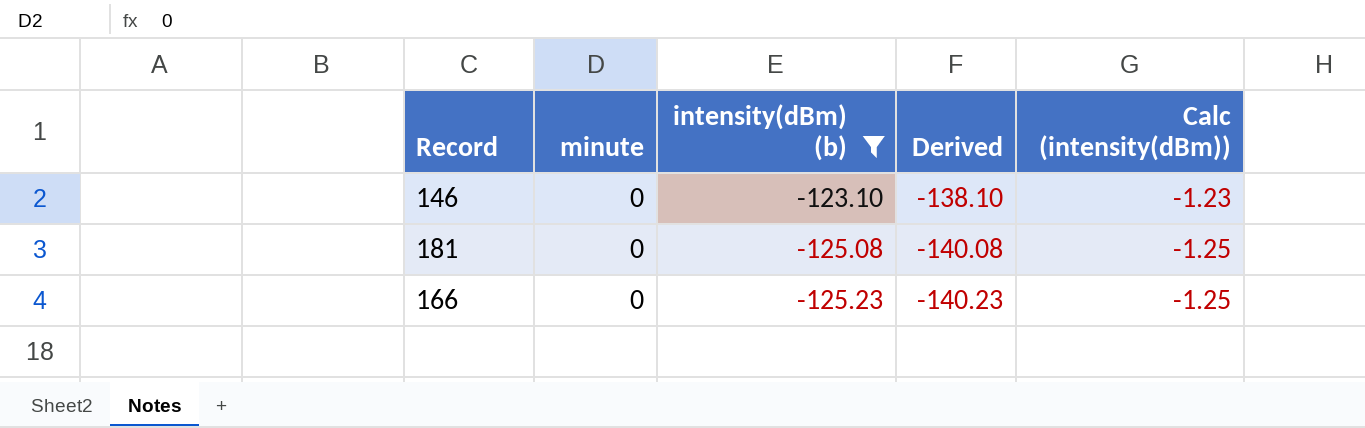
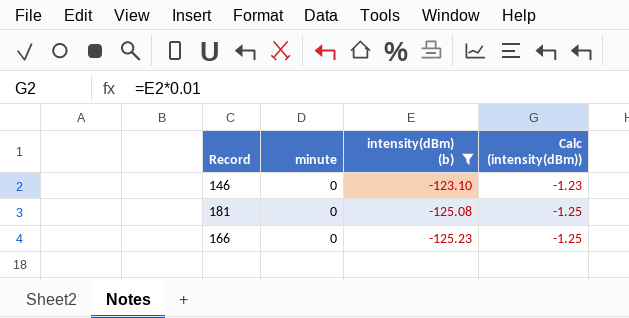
column Derived | formula: [intensity(dBm) (b)] - 15 -> none

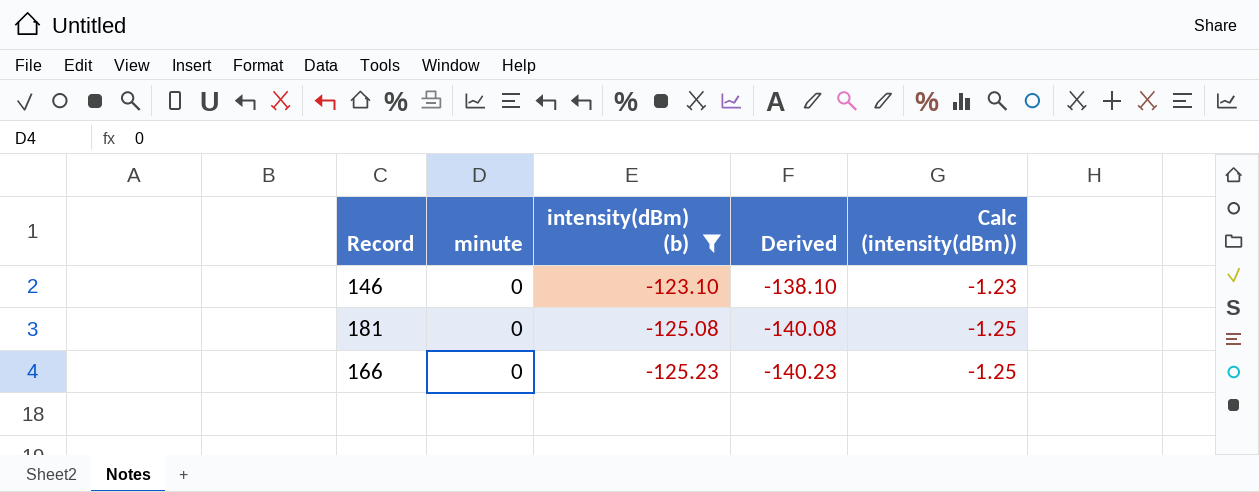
column Derived | formula: none -> [intensity(dBm) (b)] - 15

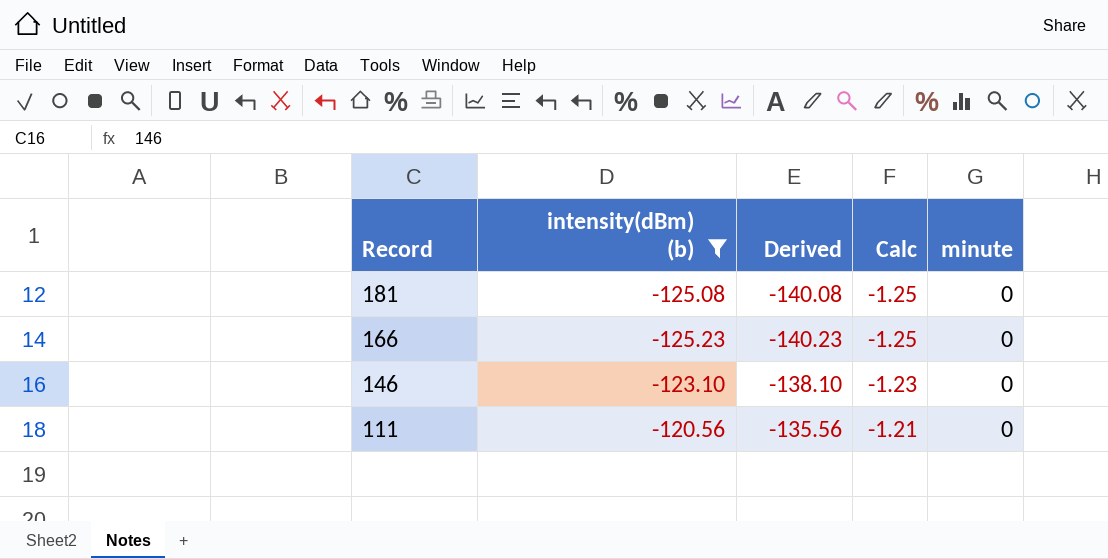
row order: intensity(dBm) (b) descending -> Record descending
column name: Calc (intensity(dBm)) -> Calc
column minute | position: 2 -> 5
row 111: none -> -120.56 | -135.56 | -1.21 | 0

